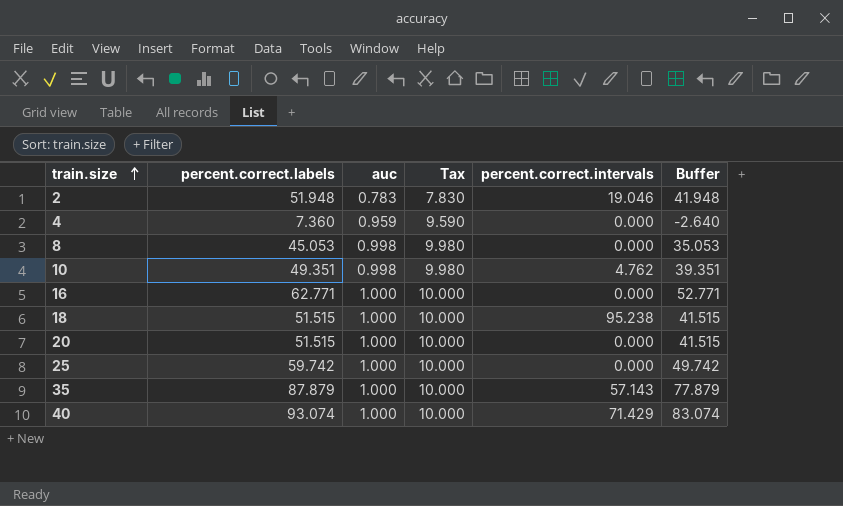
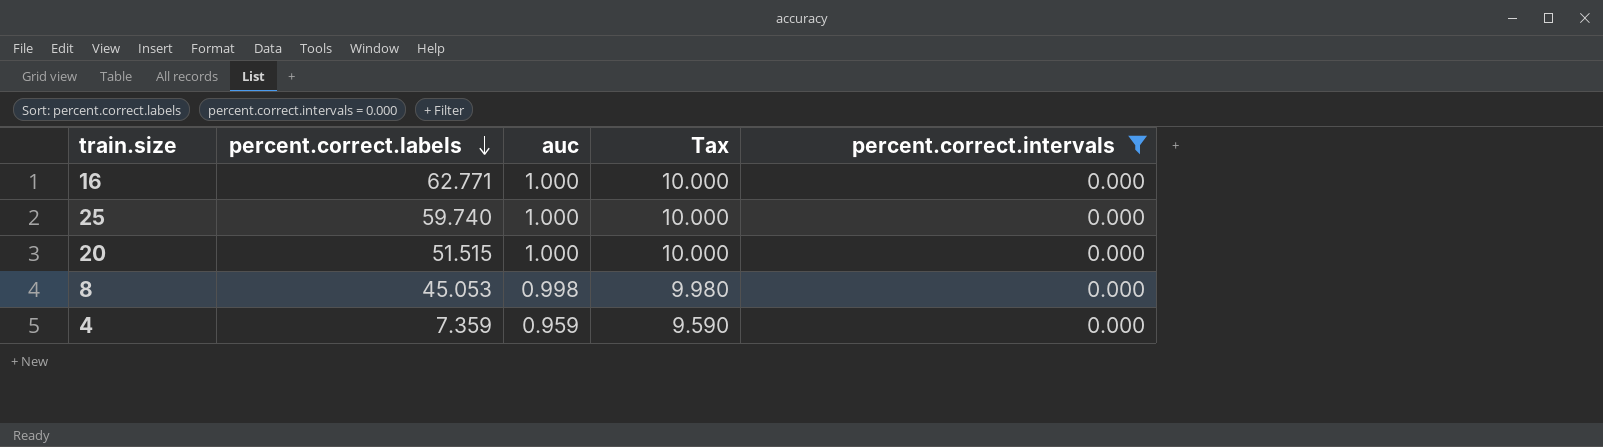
filter: none -> percent.correct.intervals = 0.000
row order: train.size ascending -> percent.correct.labels descending
column Buffer | formula: [percent.correct.labels] - 10 -> none
25 | percent.correct.labels: 59.742 -> 59.740
4 | percent.correct.labels: 7.360 -> 7.359

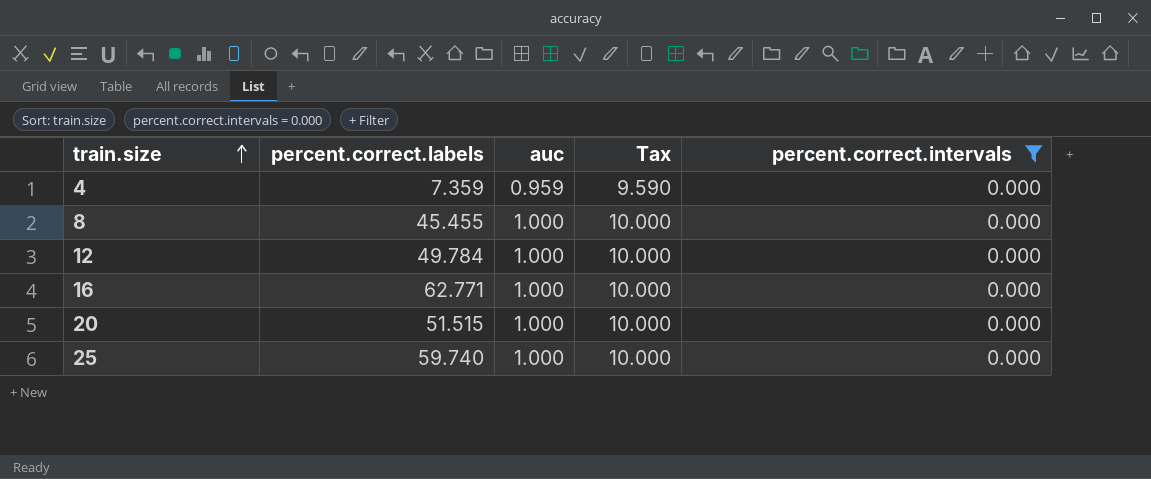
row order: percent.correct.labels descending -> train.size ascending
8 | percent.correct.labels: 45.053 -> 45.455
8 | auc: 0.998 -> 1.000
8 | Tax: 9.980 -> 10.000
row 12: none -> 49.784 | 1.000 | 10.000 | 0.000

